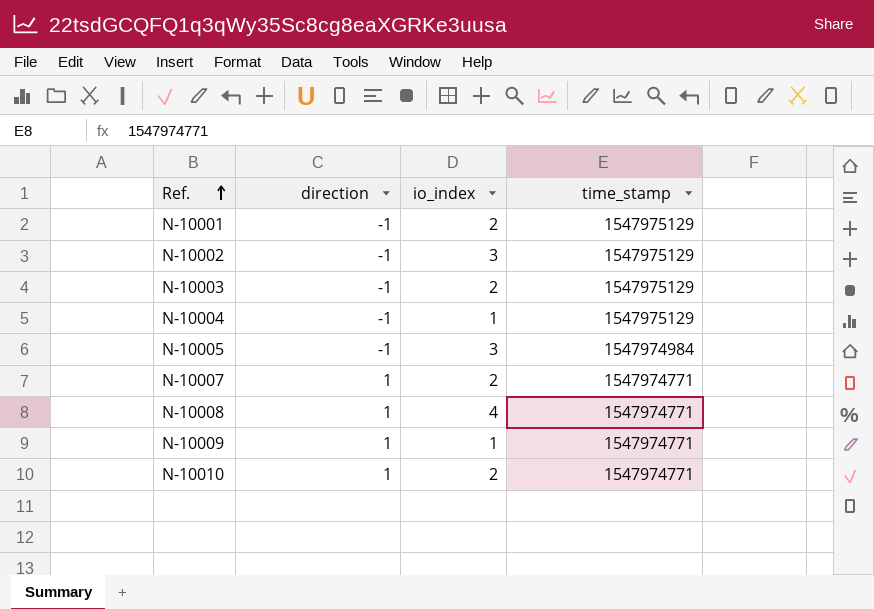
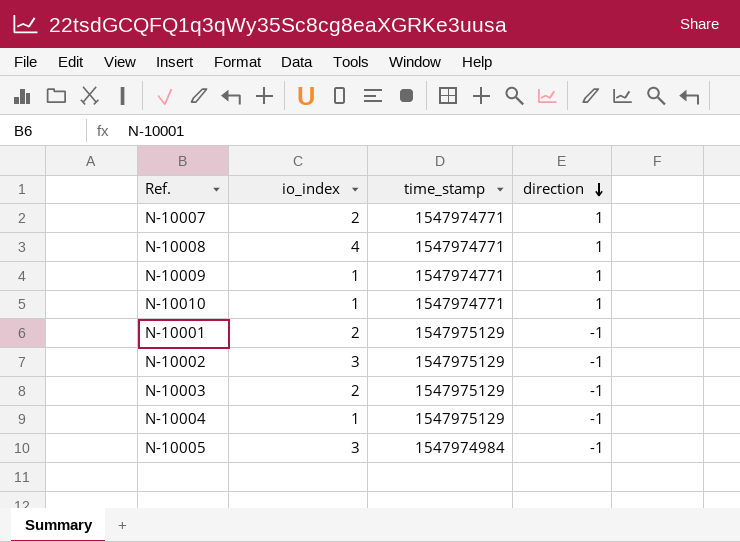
row order: Ref. ascending -> direction descending
column direction | position: 2 -> 4
N-10010 | io_index: 2 -> 1

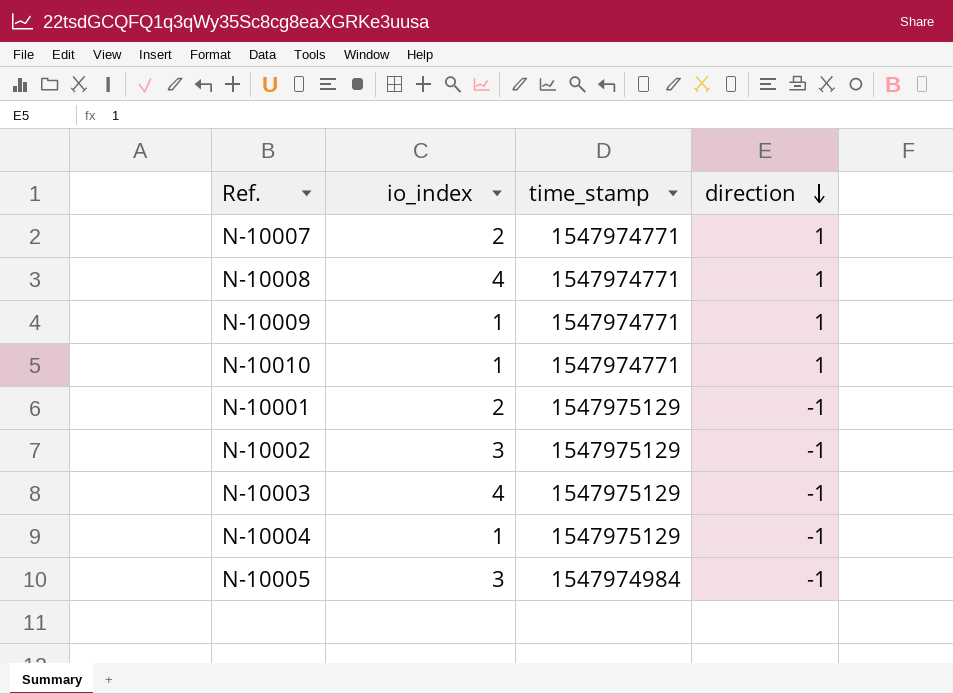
N-10003 | io_index: 2 -> 4

